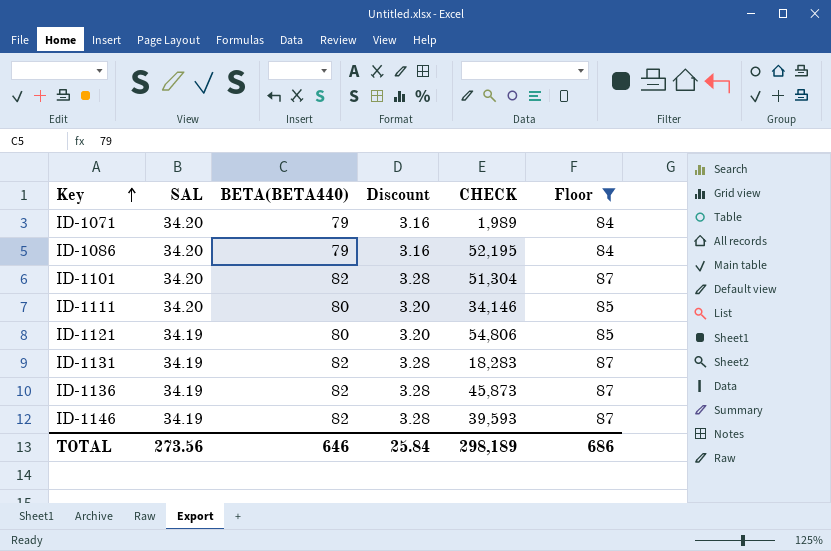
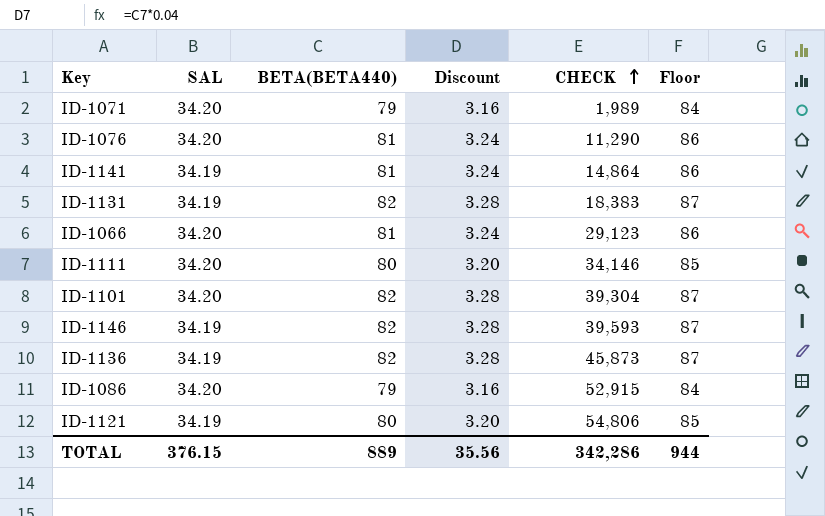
filter: Floor != 86 -> none
row order: Key ascending -> CHECK ascending
ID-1131 | CHECK: 18,283 -> 18,383
ID-1101 | CHECK: 51,304 -> 39,304
ID-1086 | CHECK: 52,195 -> 52,915
TOTAL | SAL: 273.56 -> 376.15
TOTAL | BETA(BETA440): 646 -> 889
TOTAL | Discount: 25.84 -> 35.56
TOTAL | CHECK: 298,189 -> 342,286
TOTAL | Floor: 686 -> 944

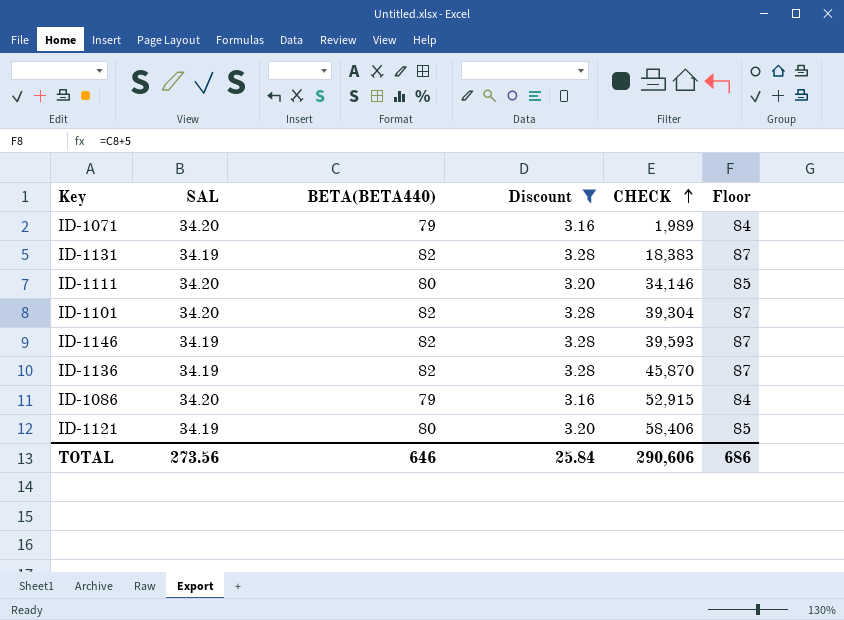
filter: none -> Discount != 3.24
ID-1136 | CHECK: 45,873 -> 45,870
ID-1121 | CHECK: 54,806 -> 58,406
TOTAL | SAL: 376.15 -> 273.56
TOTAL | BETA(BETA440): 889 -> 646
TOTAL | Discount: 35.56 -> 25.84
TOTAL | CHECK: 342,286 -> 290,606
TOTAL | Floor: 944 -> 686

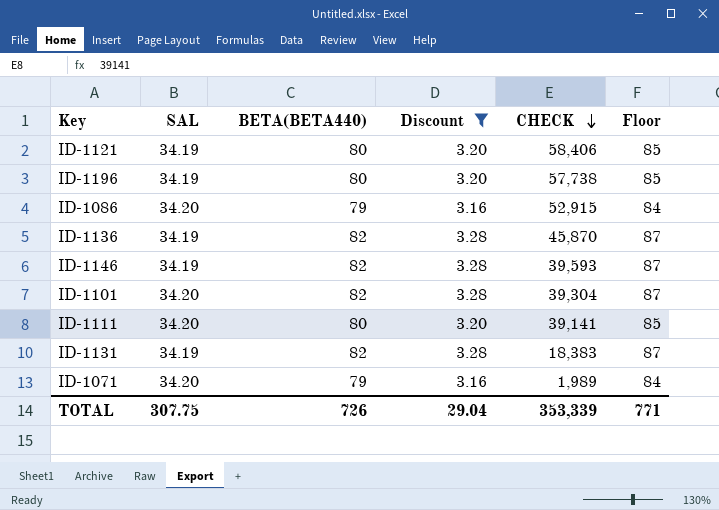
row order: CHECK ascending -> CHECK descending
row ID-1196: none -> 34.19 | 80 | 3.20 | 57,738 | 85
ID-1111 | CHECK: 34,146 -> 39,141
TOTAL | SAL: 273.56 -> 307.75
TOTAL | BETA(BETA440): 646 -> 726
TOTAL | Discount: 25.84 -> 29.04
TOTAL | CHECK: 290,606 -> 353,339
TOTAL | Floor: 686 -> 771

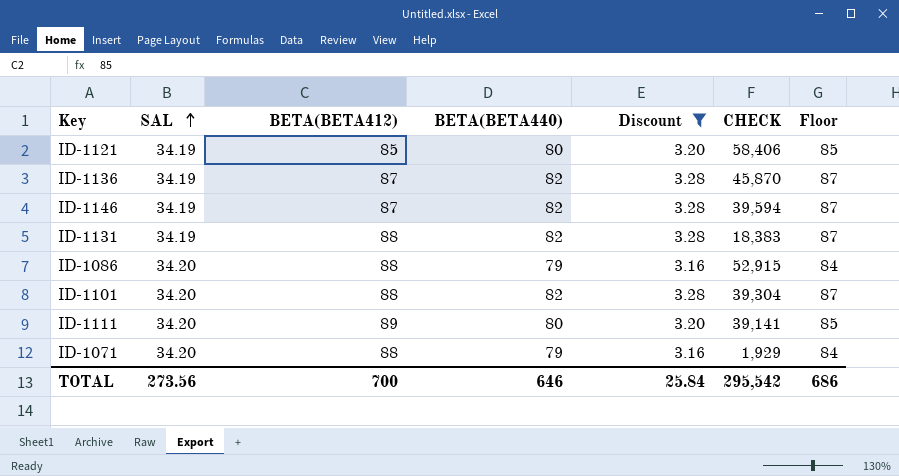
row order: CHECK descending -> SAL ascending
column BETA(BETA412) | position: none -> 3
row ID-1196: 34.19 | 80 | 3.20 | 57,738 | 85 -> none
ID-1146 | CHECK: 39,593 -> 39,594
ID-1071 | CHECK: 1,989 -> 1,929
TOTAL | SAL: 307.75 -> 273.56
TOTAL | BETA(BETA440): 726 -> 646
TOTAL | Discount: 29.04 -> 25.84
TOTAL | CHECK: 353,339 -> 295,542
TOTAL | Floor: 771 -> 686

